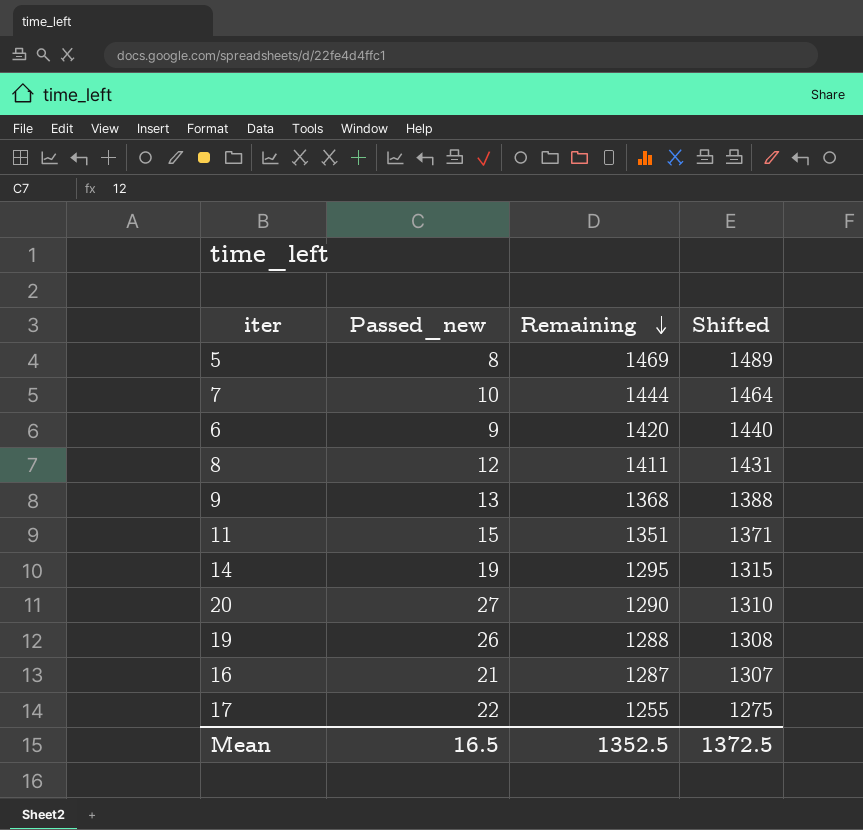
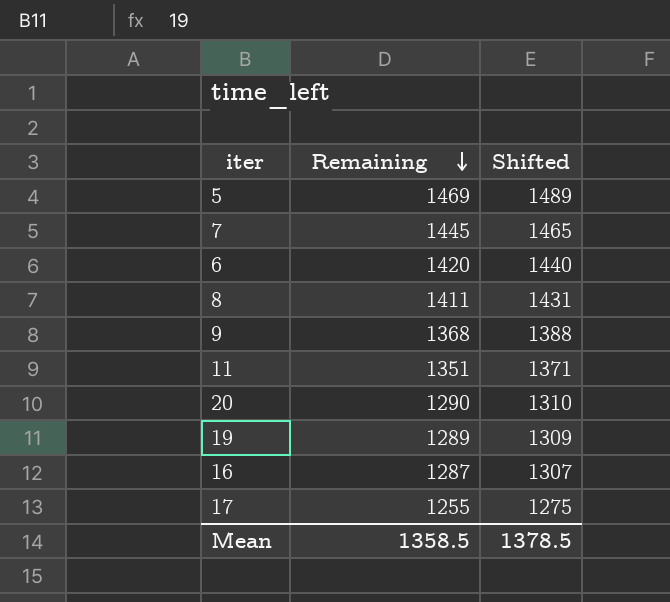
column Passed_new | position: 2 -> none
row 14: 19 | 1295 | 1315 -> none
7 | Remaining: 1444 -> 1445
7 | Shifted: 1464 -> 1465
19 | Remaining: 1288 -> 1289
19 | Shifted: 1308 -> 1309
Mean | Remaining: 1352.5 -> 1358.5
Mean | Shifted: 1372.5 -> 1378.5

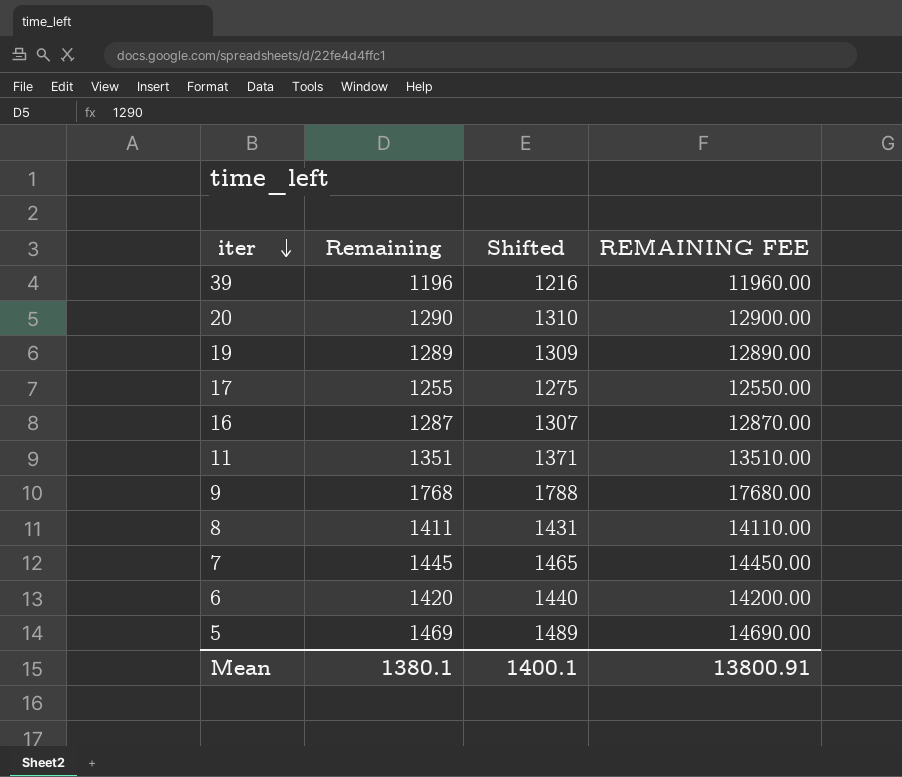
row order: Remaining descending -> iter descending
column REMAINING FEE | formula: none -> [Remaining] * 10
row 39: none -> 1196 | 1216 | 11960.00
9 | Remaining: 1368 -> 1768
9 | Shifted: 1388 -> 1788
Mean | Remaining: 1358.5 -> 1380.1
Mean | Shifted: 1378.5 -> 1400.1

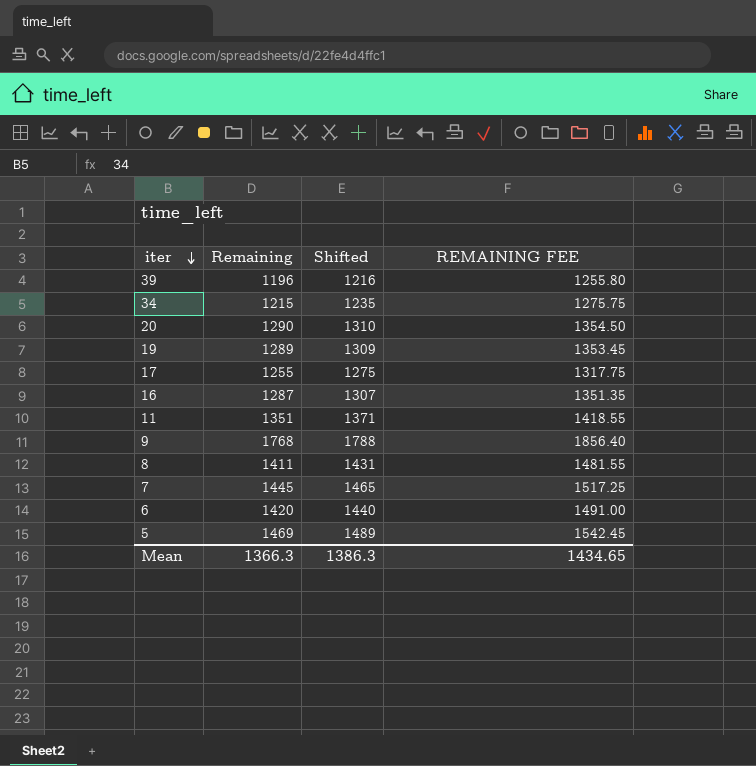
column REMAINING FEE | formula: [Remaining] * 10 -> [Remaining] * 1.05
row 34: none -> 1215 | 1235 | 1275.75
Mean | Remaining: 1380.1 -> 1366.3
Mean | Shifted: 1400.1 -> 1386.3
Mean | REMAINING FEE: 13800.91 -> 1434.65

